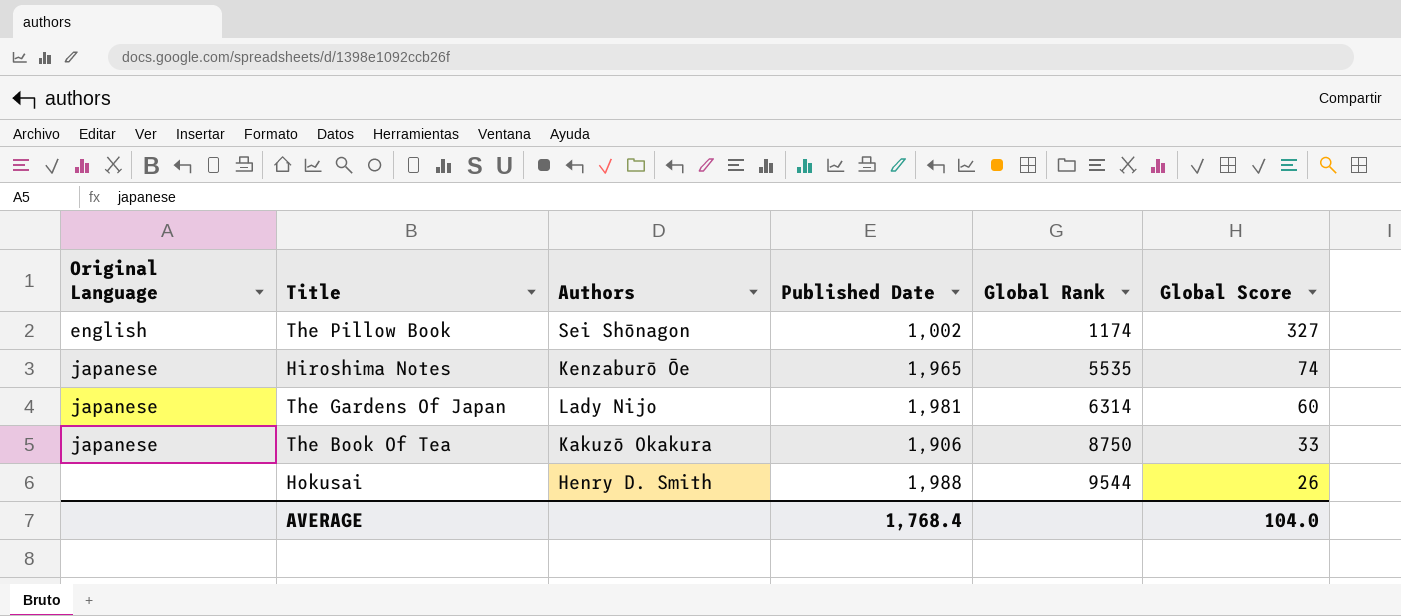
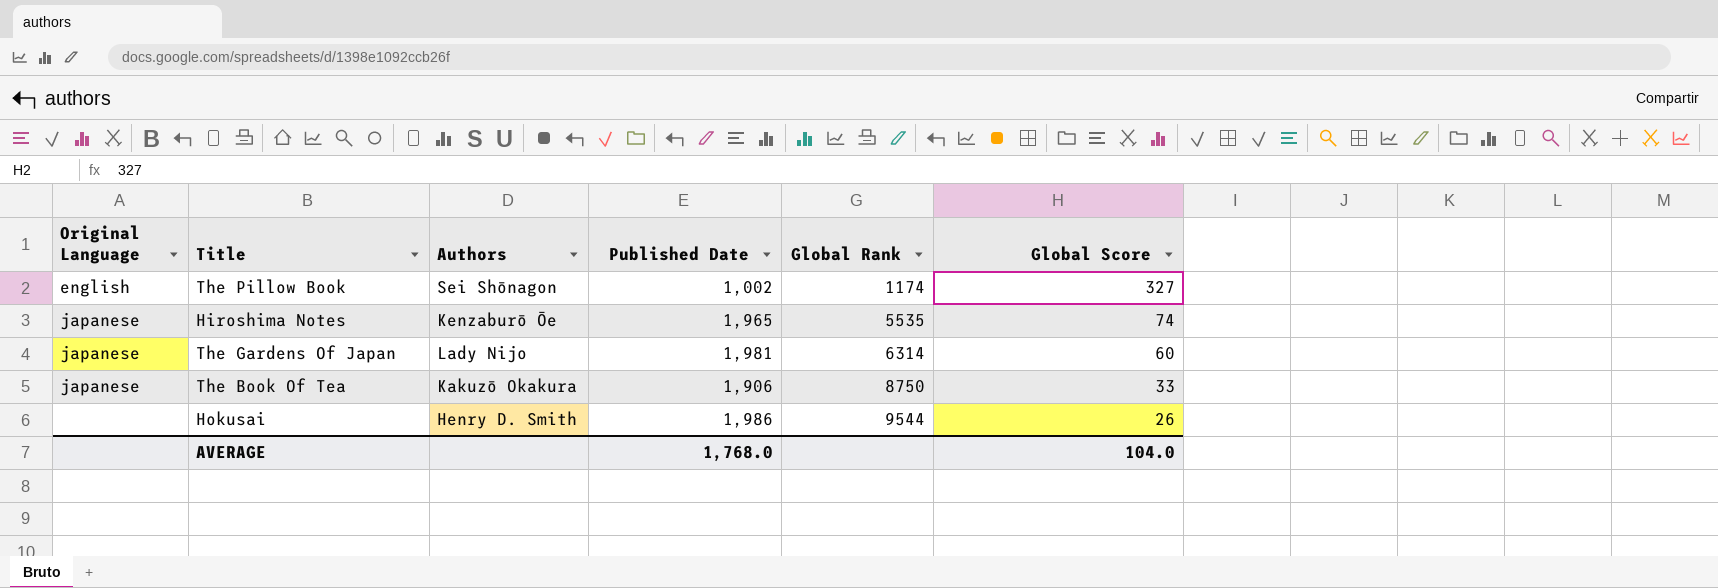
Hokusai | Published Date: 1,988 -> 1,986
AVERAGE | Published Date: 1,768.4 -> 1,768.0

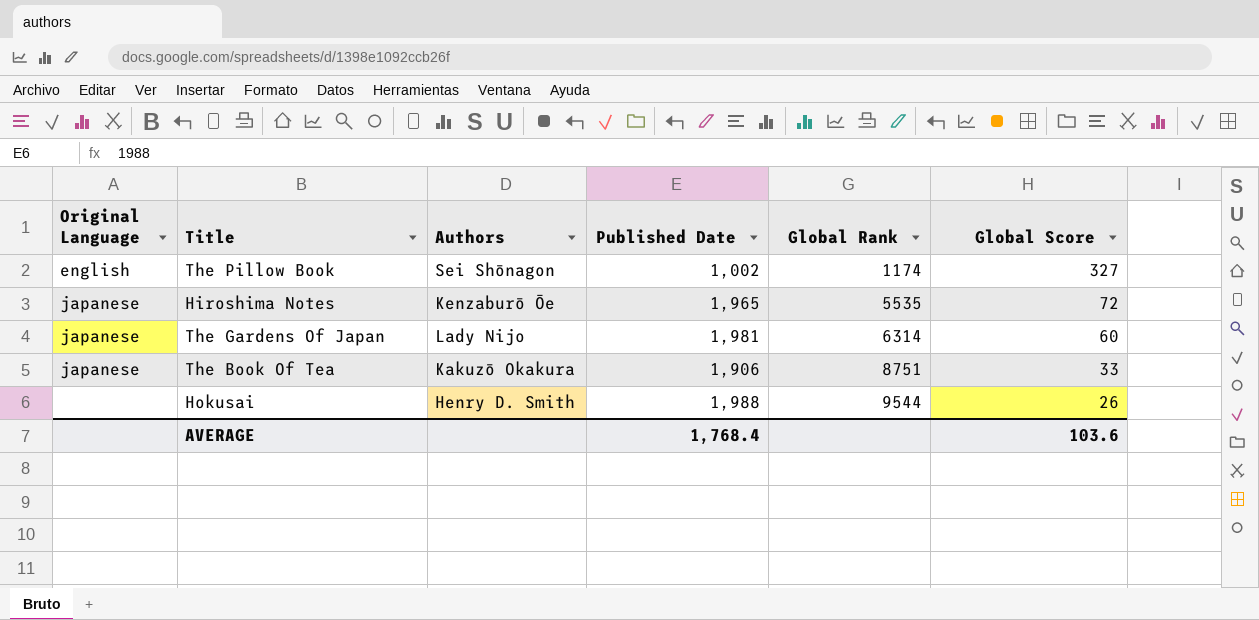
Hiroshima Notes | Global Score: 74 -> 72
The Book Of Tea | Global Rank: 8750 -> 8751
Hokusai | Published Date: 1,986 -> 1,988
AVERAGE | Published Date: 1,768.0 -> 1,768.4
AVERAGE | Global Score: 104.0 -> 103.6

